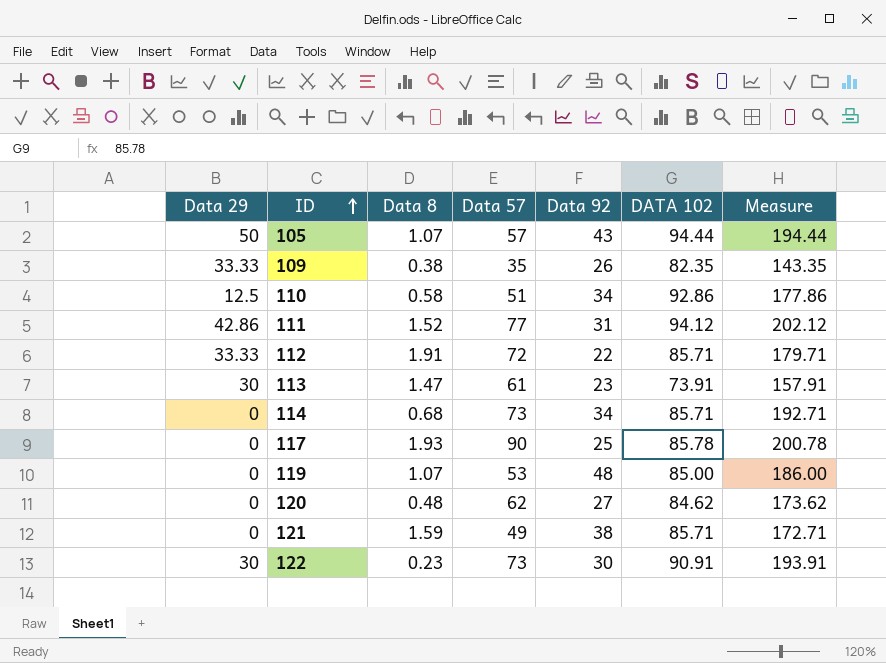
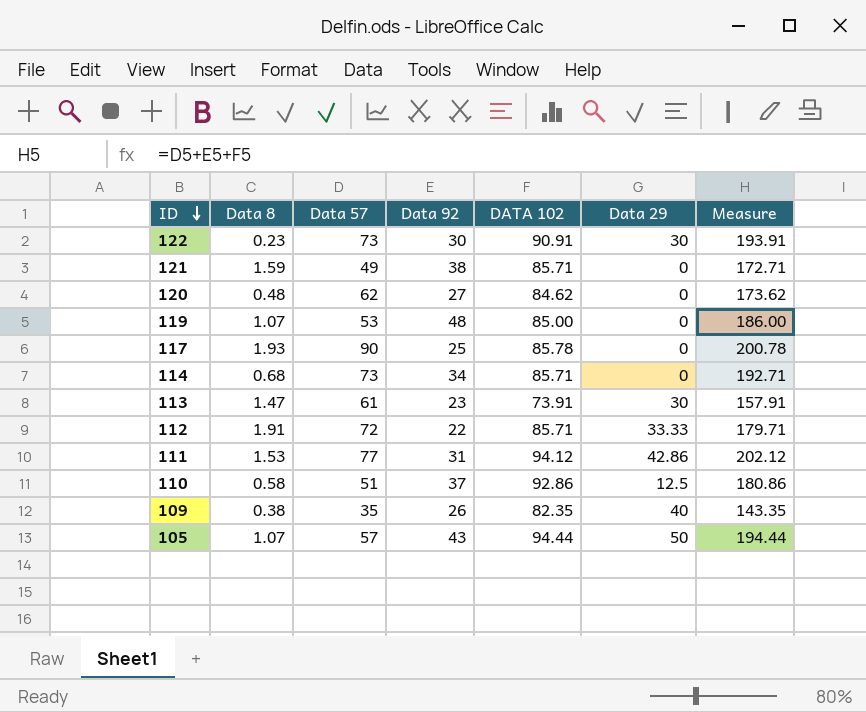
row order: ID ascending -> ID descending
column Data 29 | position: 1 -> 6
111 | Data 8: 1.52 -> 1.53
110 | Data 92: 34 -> 37
110 | Measure: 177.86 -> 180.86
109 | Data 29: 33.33 -> 40

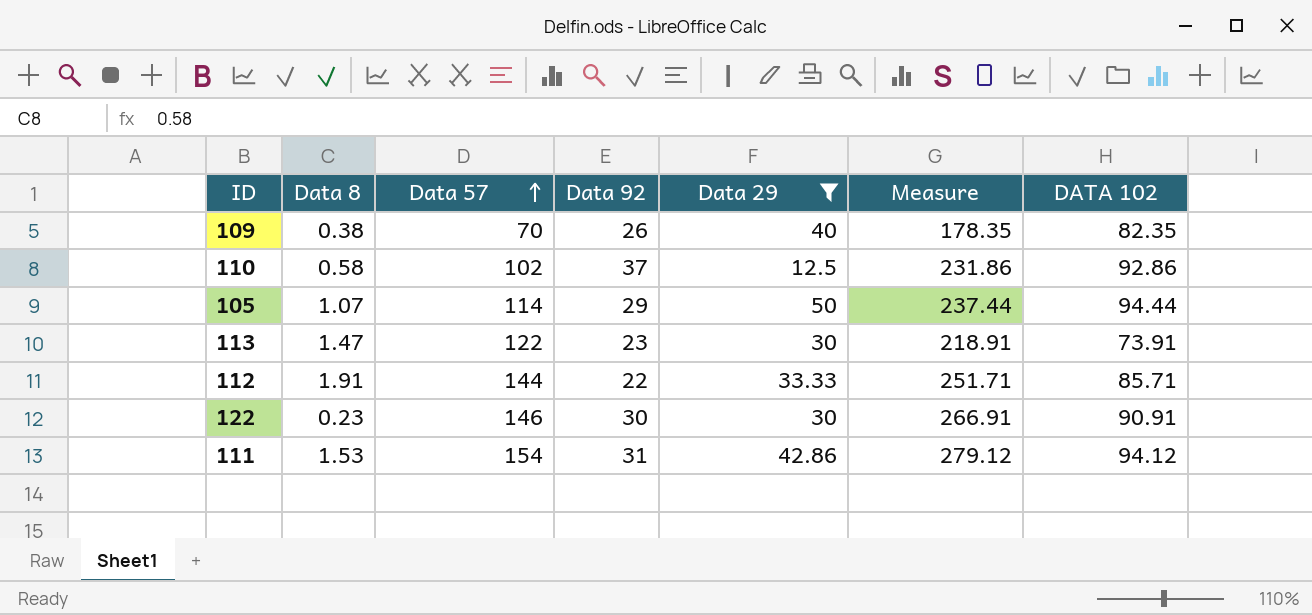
filter: none -> Data 29 != 0
row order: ID descending -> Data 57 ascending
column DATA 102 | position: 5 -> 7
109 | Data 57: 35 -> 70
109 | Measure: 143.35 -> 178.35
110 | Data 57: 51 -> 102
110 | Measure: 180.86 -> 231.86
105 | Data 57: 57 -> 114
105 | Data 92: 43 -> 29
105 | Measure: 194.44 -> 237.44
113 | Data 57: 61 -> 122
113 | Measure: 157.91 -> 218.91
112 | Data 57: 72 -> 144
112 | Measure: 179.71 -> 251.71
122 | Data 57: 73 -> 146
122 | Measure: 193.91 -> 266.91
111 | Data 57: 77 -> 154
111 | Measure: 202.12 -> 279.12

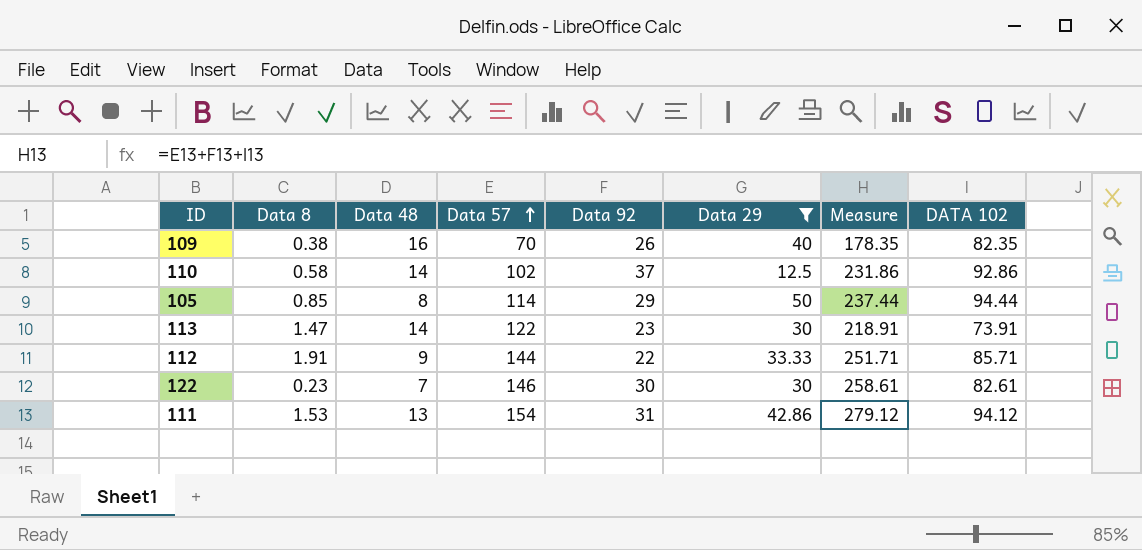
column Data 48 | position: none -> 3
105 | Data 8: 1.07 -> 0.85
122 | Measure: 266.91 -> 258.61
122 | DATA 102: 90.91 -> 82.61

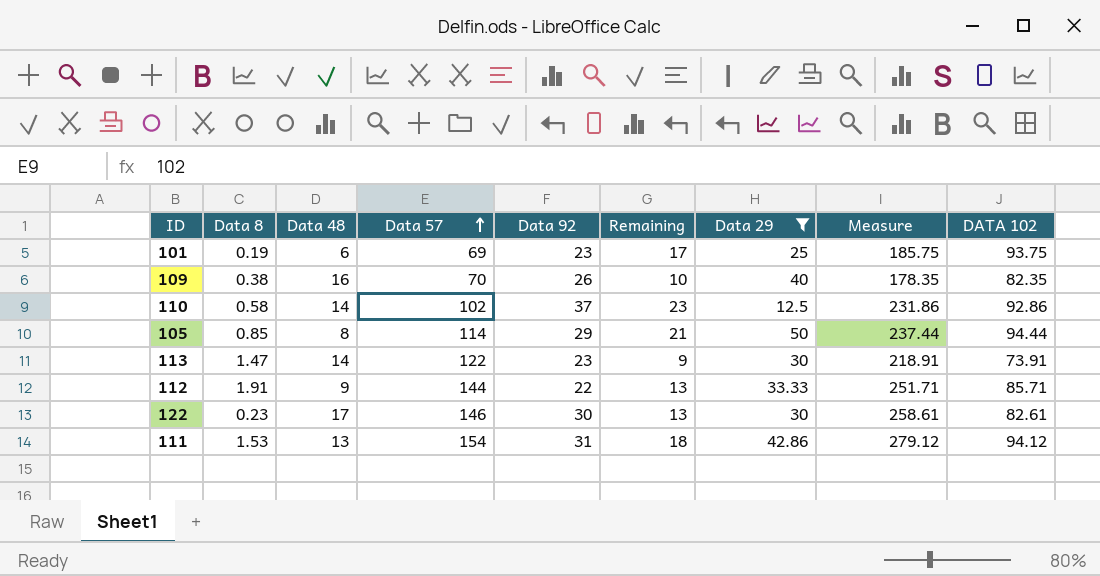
column Remaining | formula: none -> [Data 92] - [Data 48]
row 101: none -> 0.19 | 6 | 69 | 23 | 17 | 25 | 185.75 | 93.75
122 | Data 48: 7 -> 17

